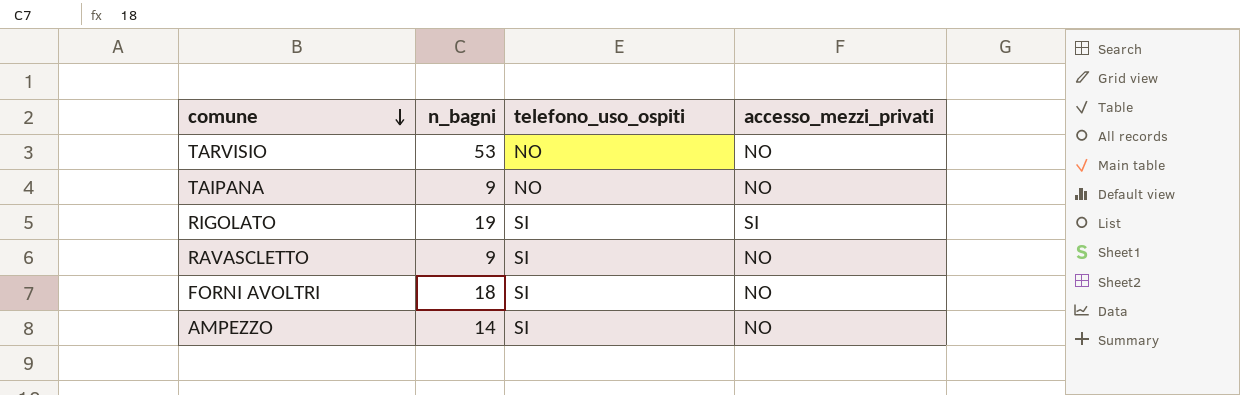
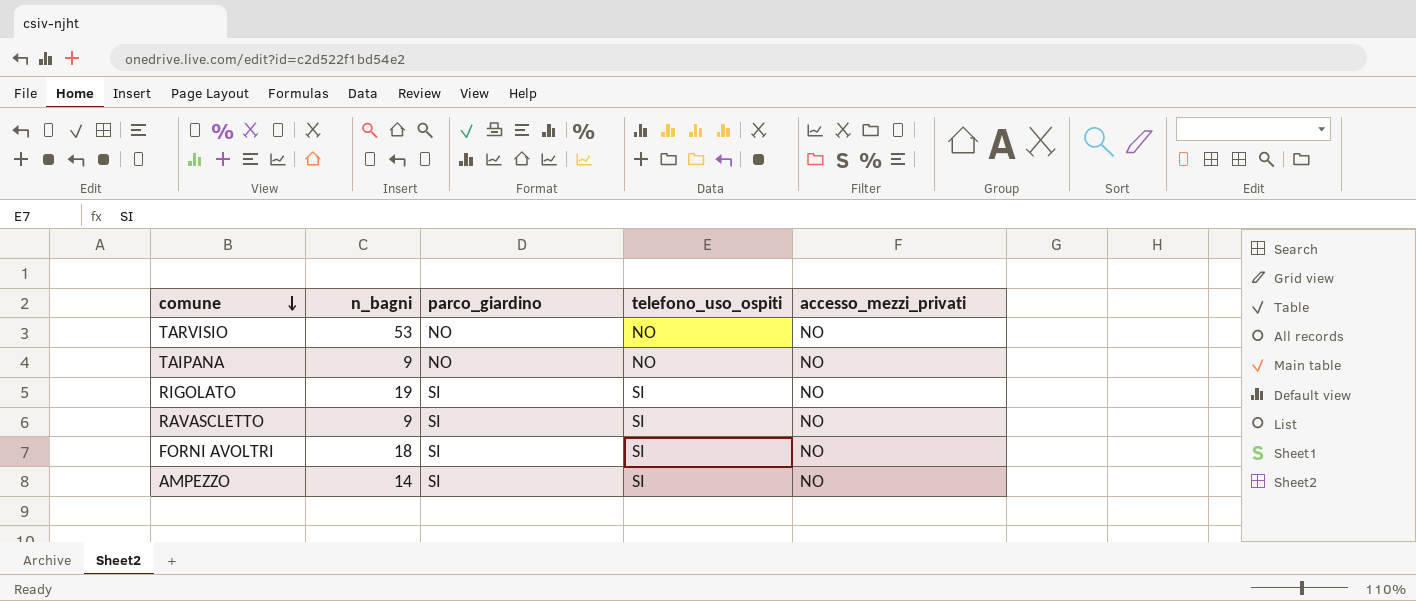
column parco_giardino | position: none -> 3
RIGOLATO | accesso_mezzi_privati: SI -> NO

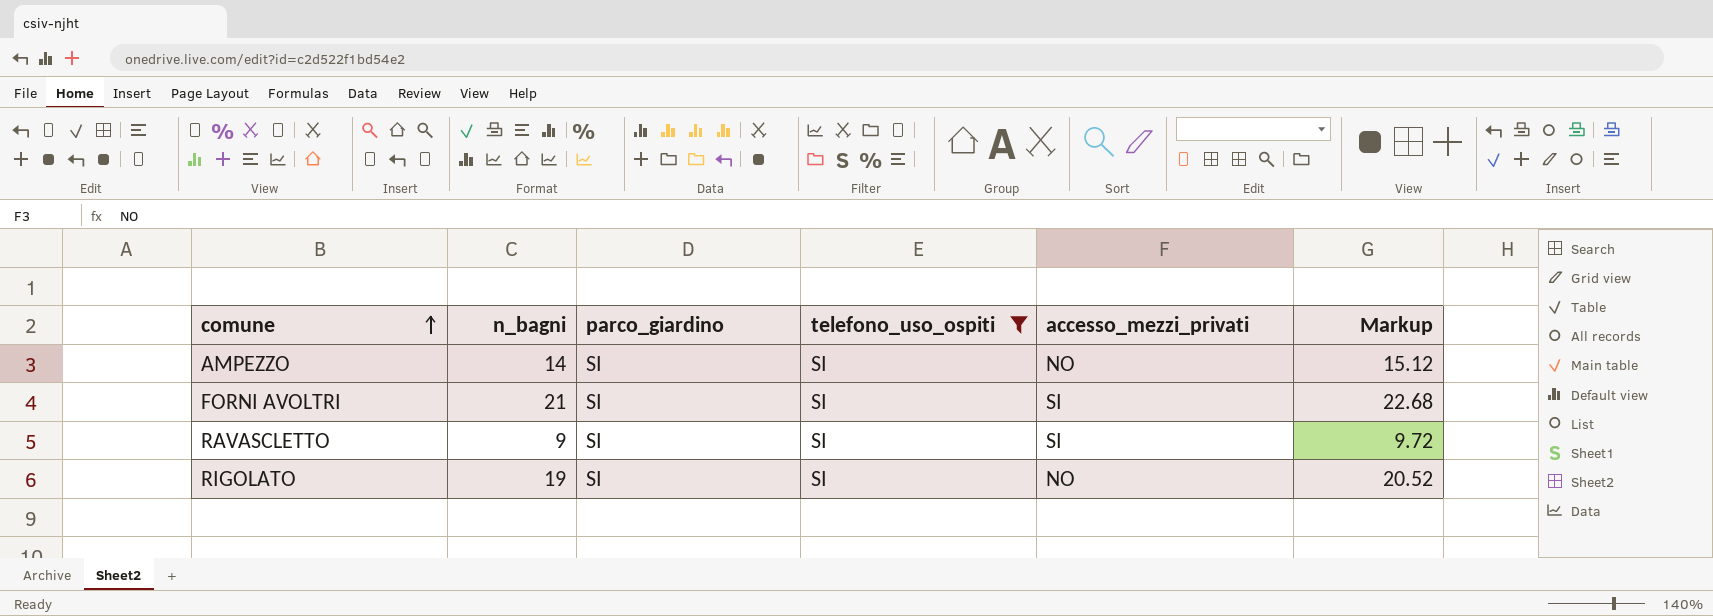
filter: none -> telefono_uso_ospiti = SI
row order: comune descending -> comune ascending
column Markup | formula: none -> [n_bagni] * 1.08
FORNI AVOLTRI | n_bagni: 18 -> 21
FORNI AVOLTRI | accesso_mezzi_privati: NO -> SI
RAVASCLETTO | accesso_mezzi_privati: NO -> SI

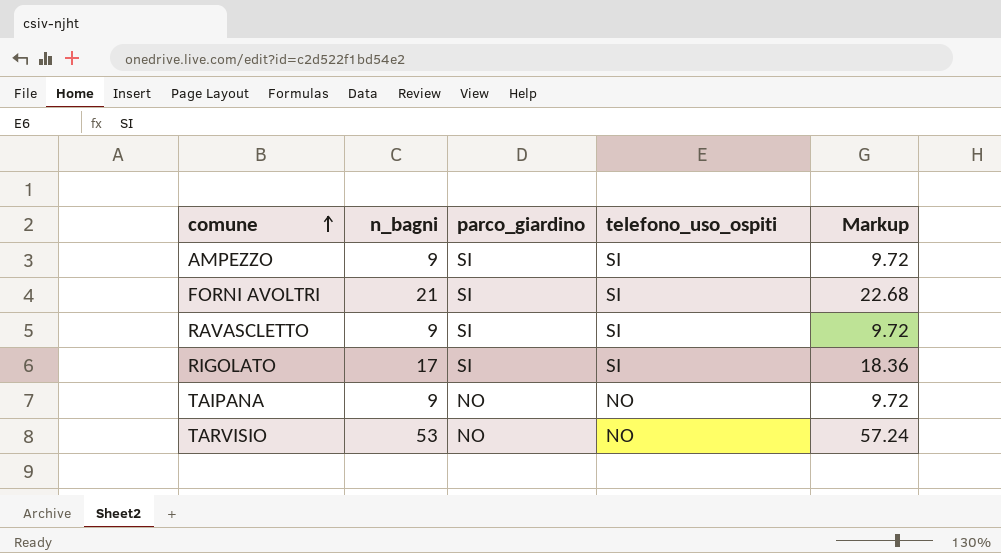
filter: telefono_uso_ospiti = SI -> none
column accesso_mezzi_privati | position: 5 -> none
AMPEZZO | n_bagni: 14 -> 9
AMPEZZO | Markup: 15.12 -> 9.72
RIGOLATO | n_bagni: 19 -> 17
RIGOLATO | Markup: 20.52 -> 18.36

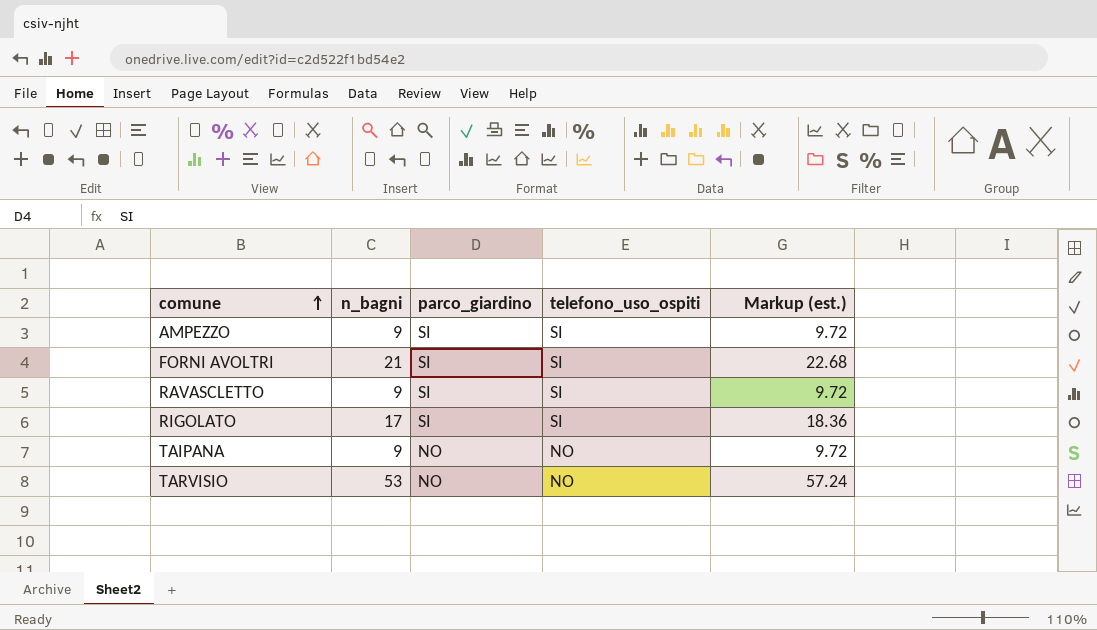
column name: Markup -> Markup (est.)

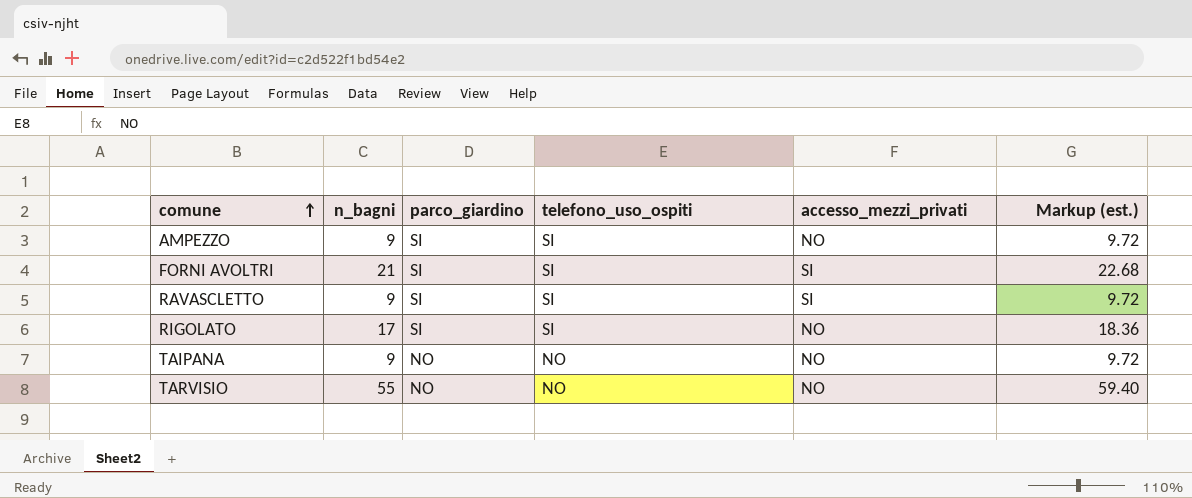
column accesso_mezzi_privati | position: none -> 5
TARVISIO | n_bagni: 53 -> 55
TARVISIO | Markup (est.): 57.24 -> 59.40

